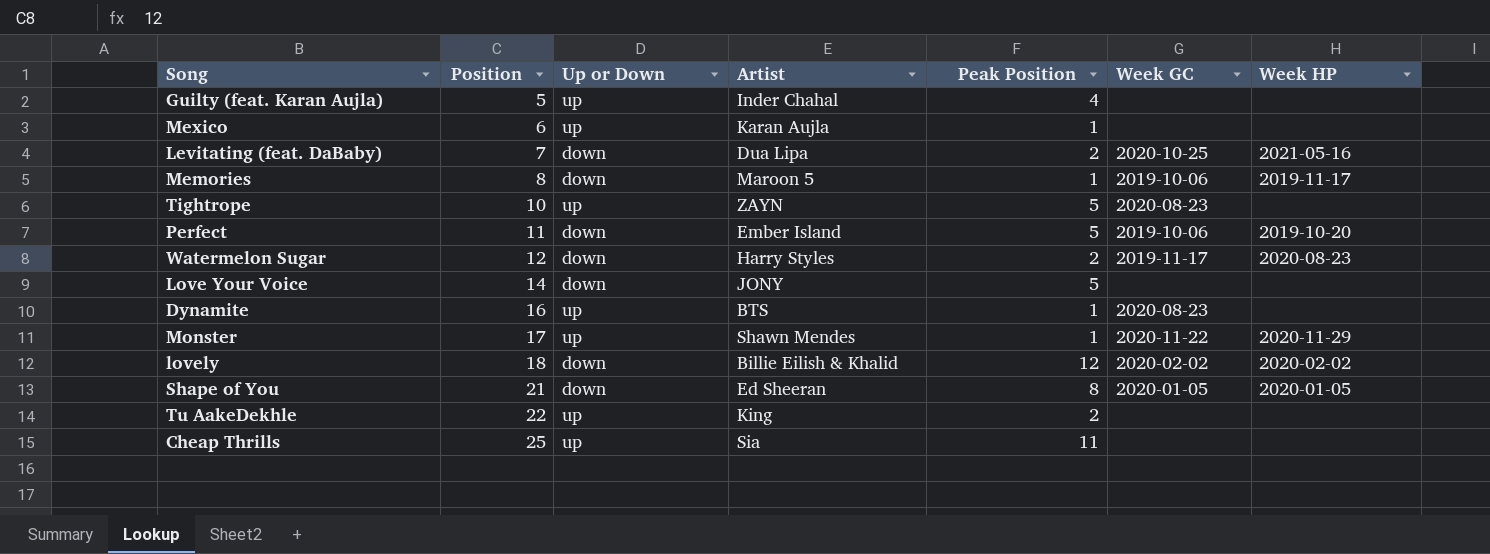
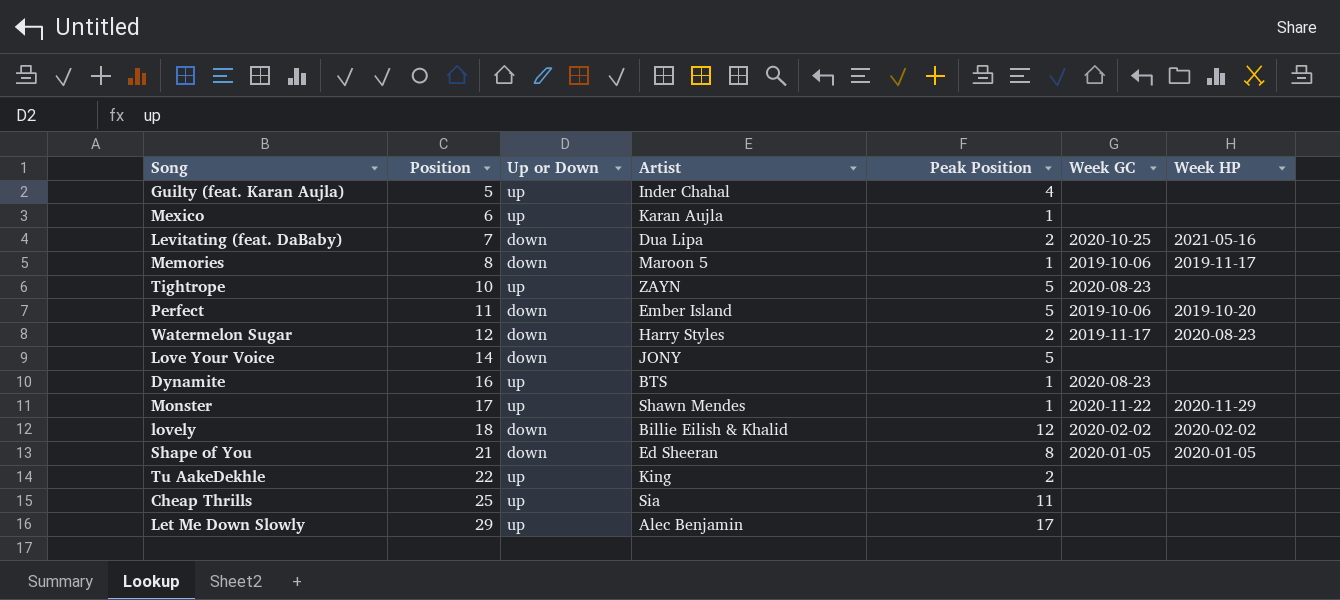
row Let Me Down Slowly: none -> 29 | up | Alec Benjamin | 17 | none | none

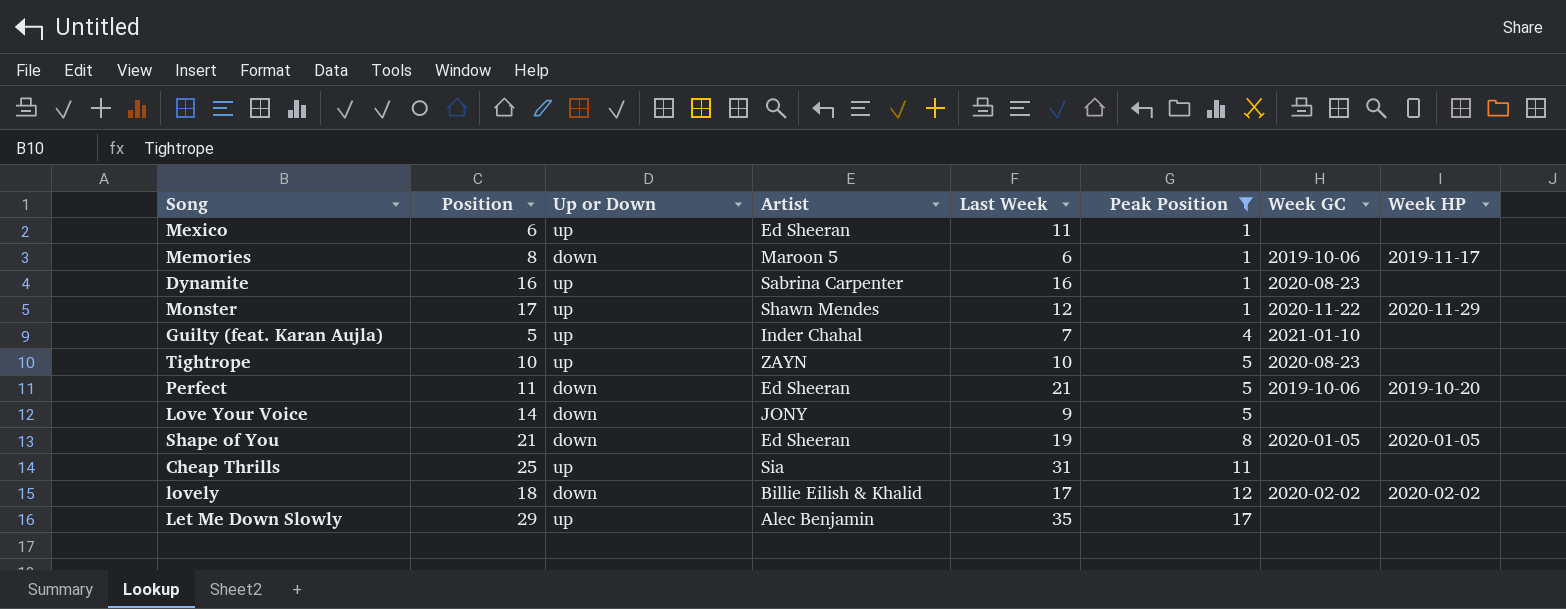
filter: none -> Peak Position != 2
row order: Position ascending -> Peak Position ascending
column Last Week | position: none -> 5
Mexico | Artist: Karan Aujla -> Ed Sheeran
Dynamite | Artist: BTS -> Sabrina Carpenter
Guilty (feat. Karan Aujla) | Week GC: none -> 2021-01-10
Perfect | Artist: Ember Island -> Ed Sheeran

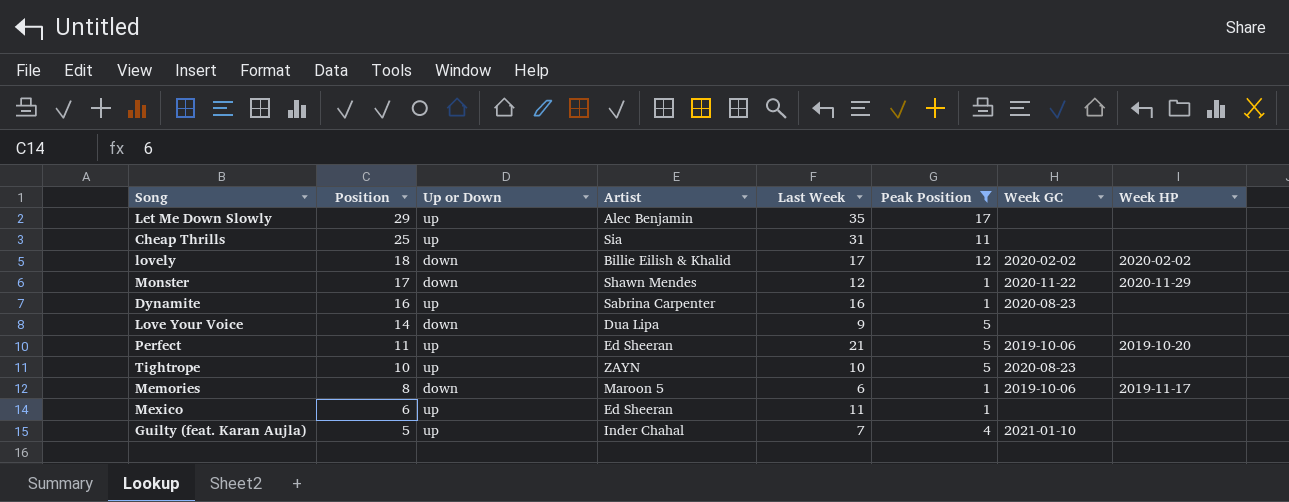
row order: Peak Position ascending -> Position descending
row Shape of You: 21 | down | Ed Sheeran | 19 | 8 | 2020-01-05 | 2020-01-05 -> none
Monster | Up or Down: up -> down
Love Your Voice | Artist: JONY -> Dua Lipa
Perfect | Up or Down: down -> up

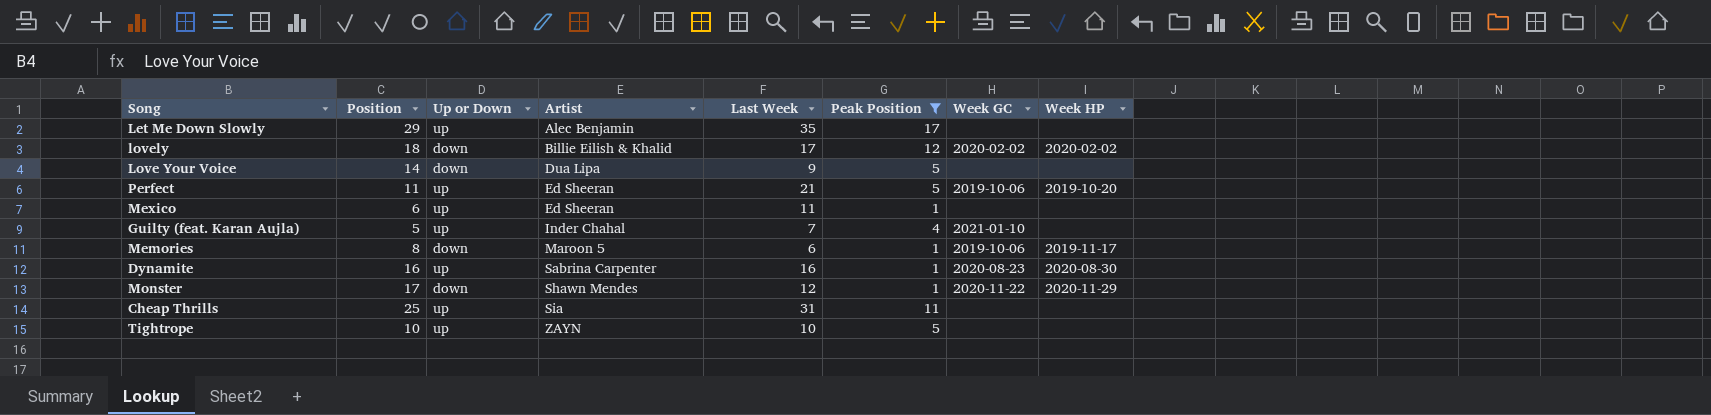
row order: Position descending -> Artist ascending
Dynamite | Week HP: none -> 2020-08-30
Tightrope | Week GC: 2020-08-23 -> none

